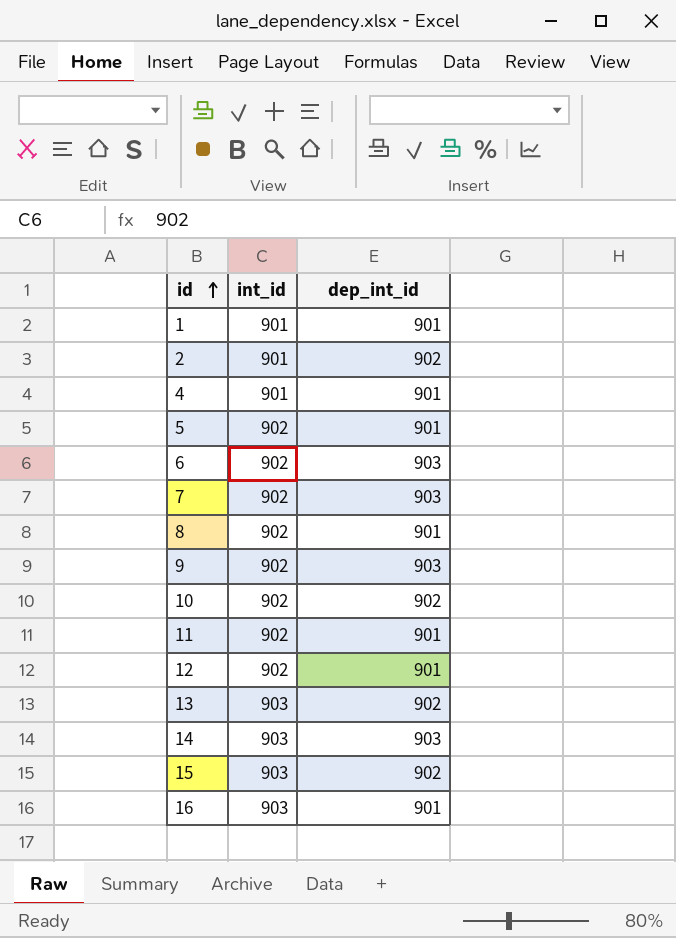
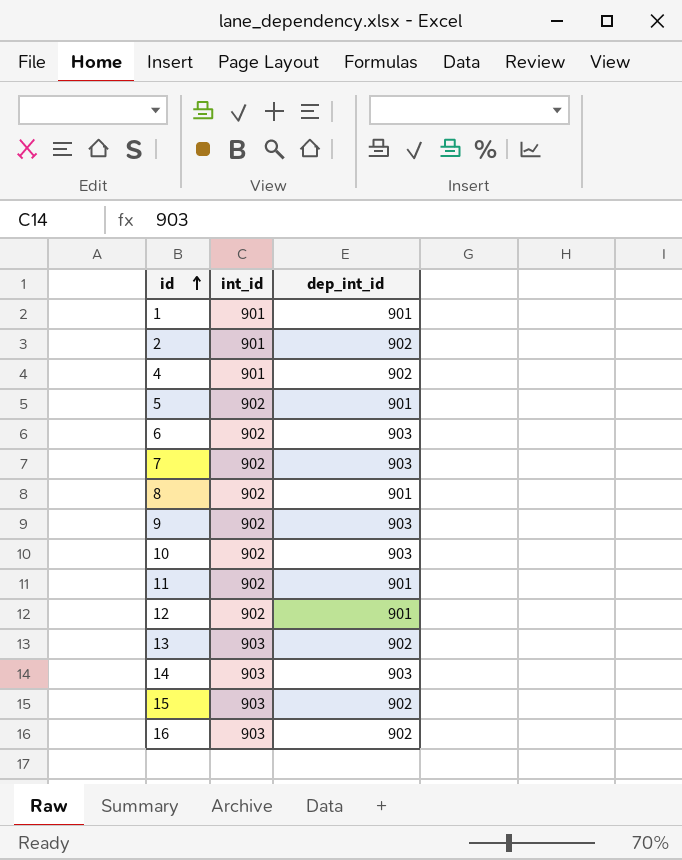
4 | dep_int_id: 901 -> 902
10 | dep_int_id: 902 -> 903
16 | dep_int_id: 901 -> 902

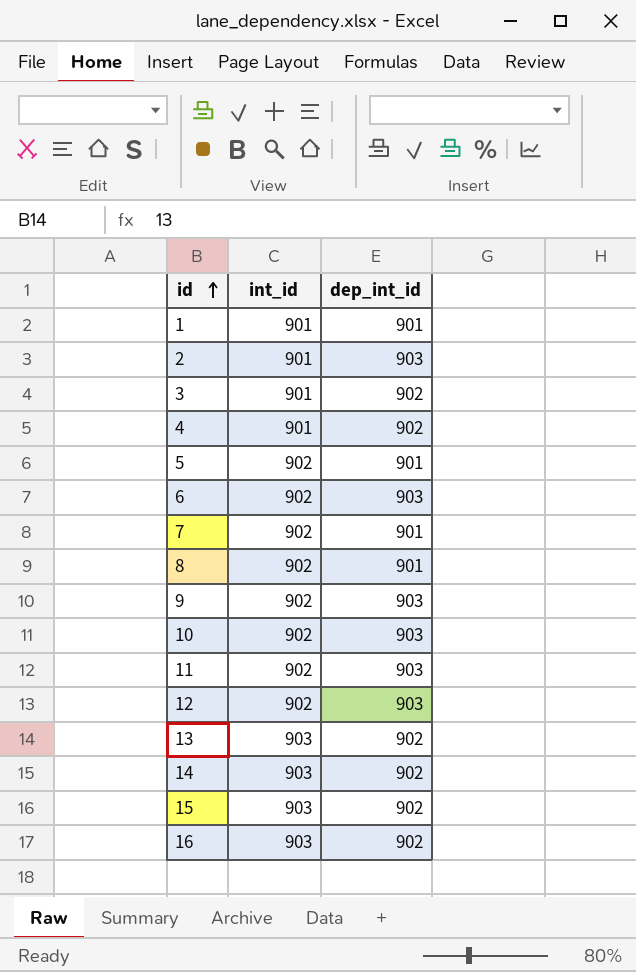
2 | dep_int_id: 902 -> 903
row 3: none -> 901 | 902
7 | dep_int_id: 903 -> 901
11 | dep_int_id: 901 -> 903
12 | dep_int_id: 901 -> 903
14 | dep_int_id: 903 -> 902

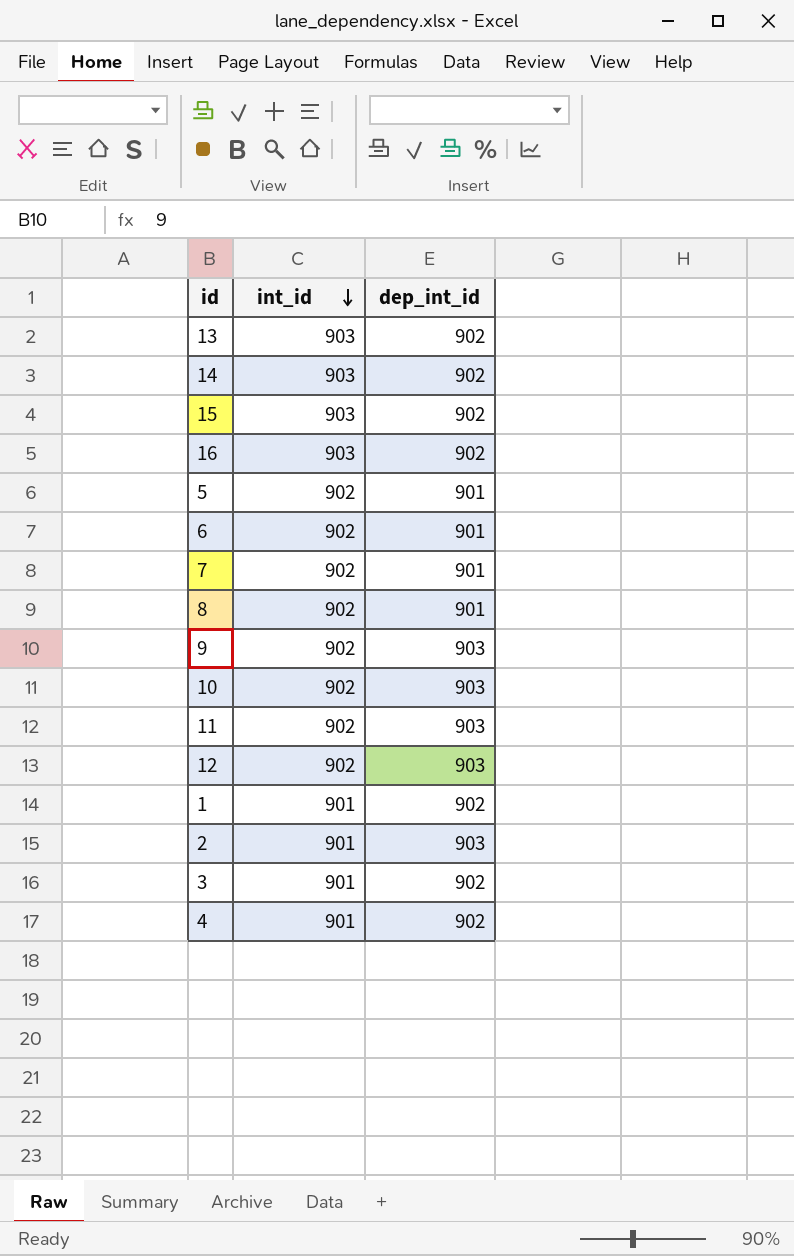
row order: id ascending -> int_id descending
6 | dep_int_id: 903 -> 901
1 | dep_int_id: 901 -> 902

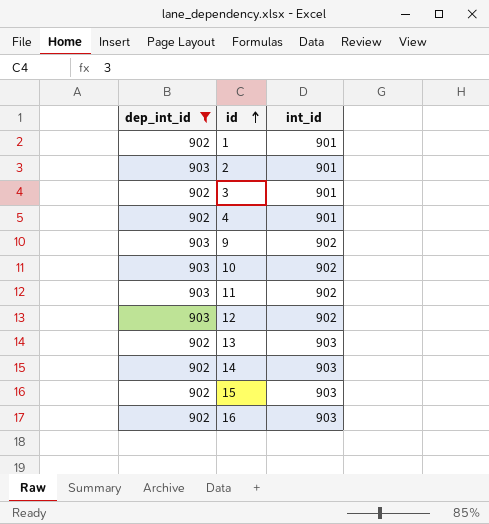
filter: none -> dep_int_id != 901
row order: int_id descending -> id ascending
column dep_int_id | position: 3 -> 1

